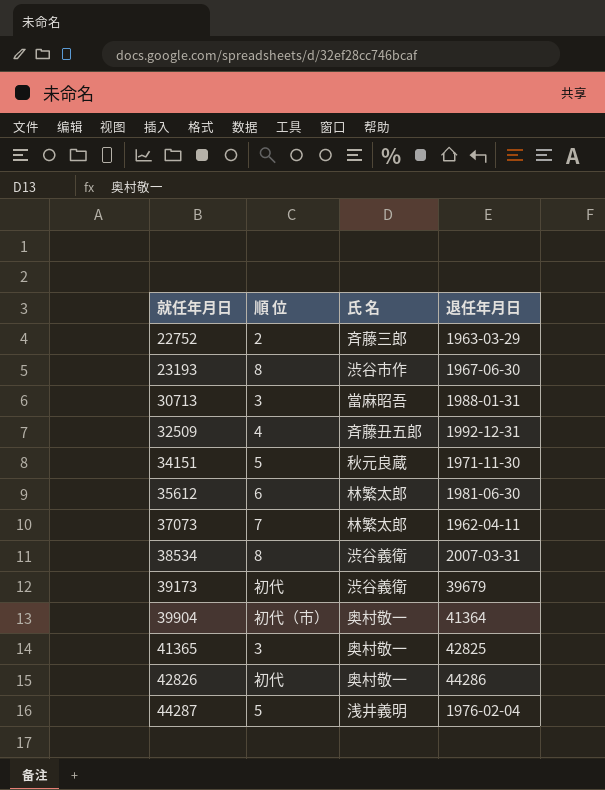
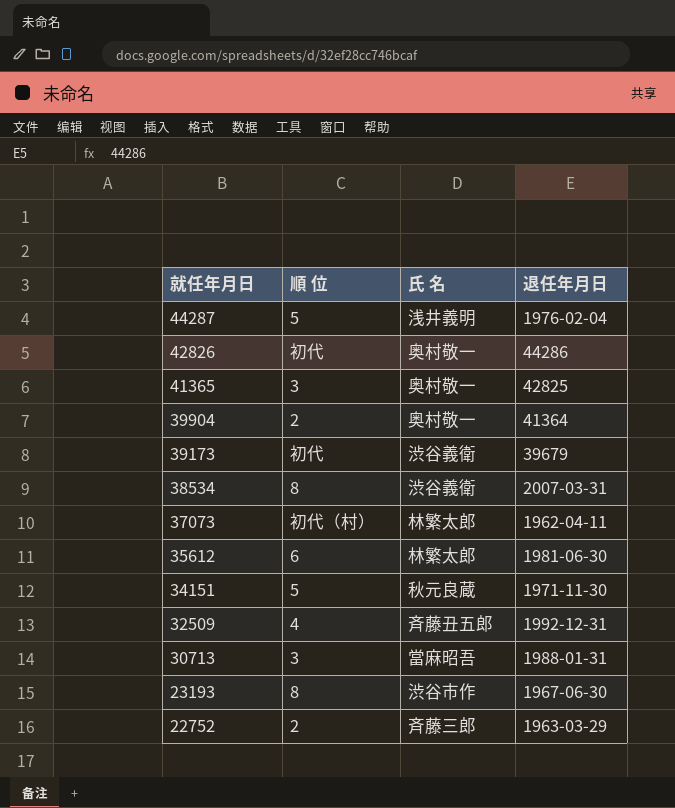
row order: 就任年月日 ascending -> 就任年月日 descending
39904 | 順 位: 初代（市） -> 2
37073 | 順 位: 7 -> 初代（村）

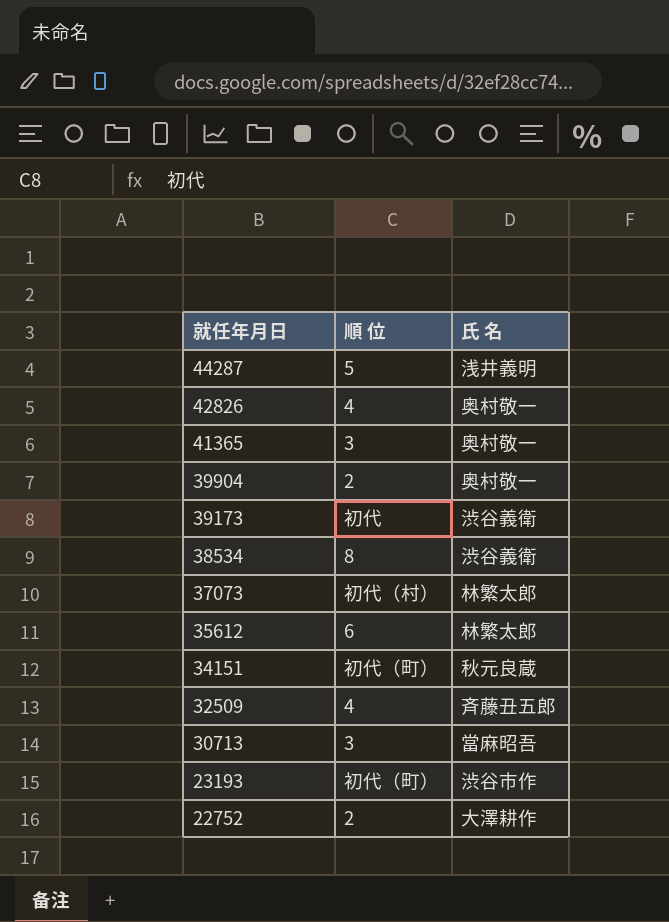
column 退任年月日 | position: 4 -> none
42826 | 順 位: 初代 -> 4
34151 | 順 位: 5 -> 初代（町）
23193 | 順 位: 8 -> 初代（町）
22752 | 氏 名: 斉藤三郎 -> 大澤耕作

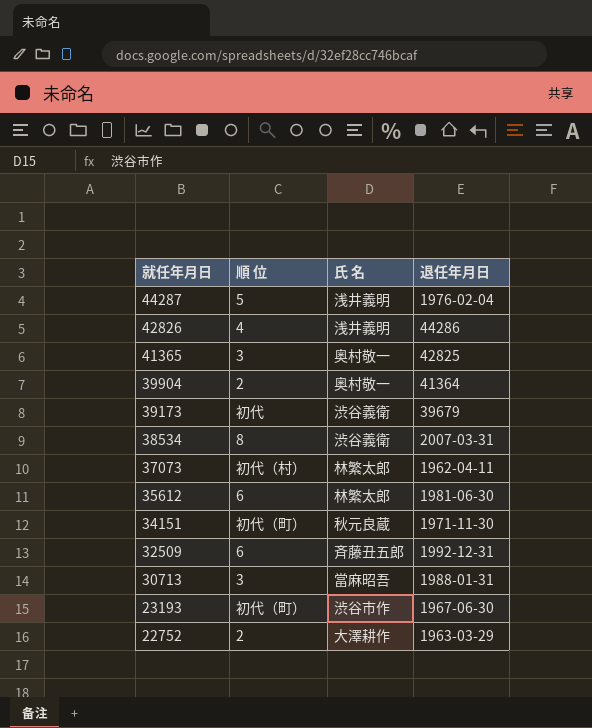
column 退任年月日 | position: none -> 4
42826 | 氏 名: 奥村敬一 -> 浅井義明
32509 | 順 位: 4 -> 6

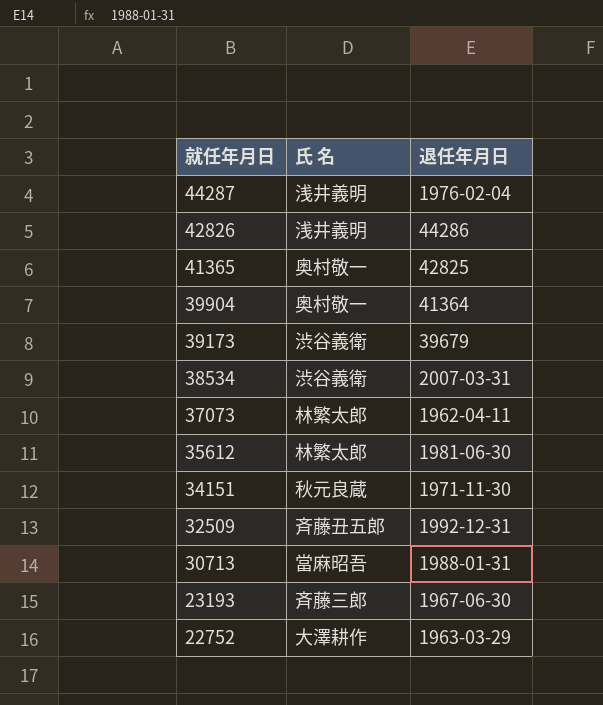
column 順 位 | position: 2 -> none
23193 | 氏 名: 渋谷市作 -> 斉藤三郎

